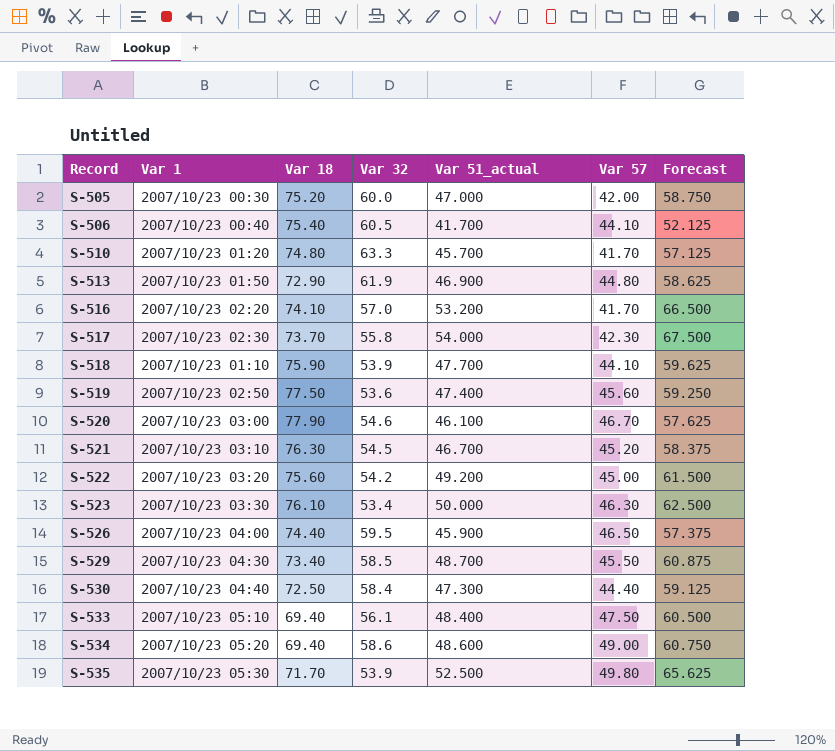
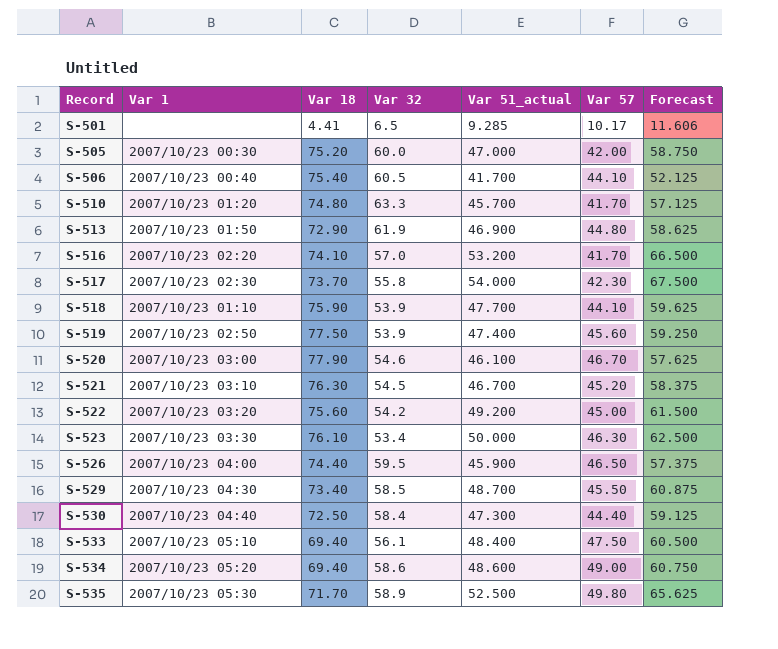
row S-501: none -> none | 4.41 | 6.5 | 9.285 | 10.17 | 11.606
S-519 | Var 32: 53.6 -> 53.9
S-535 | Var 32: 53.9 -> 58.9

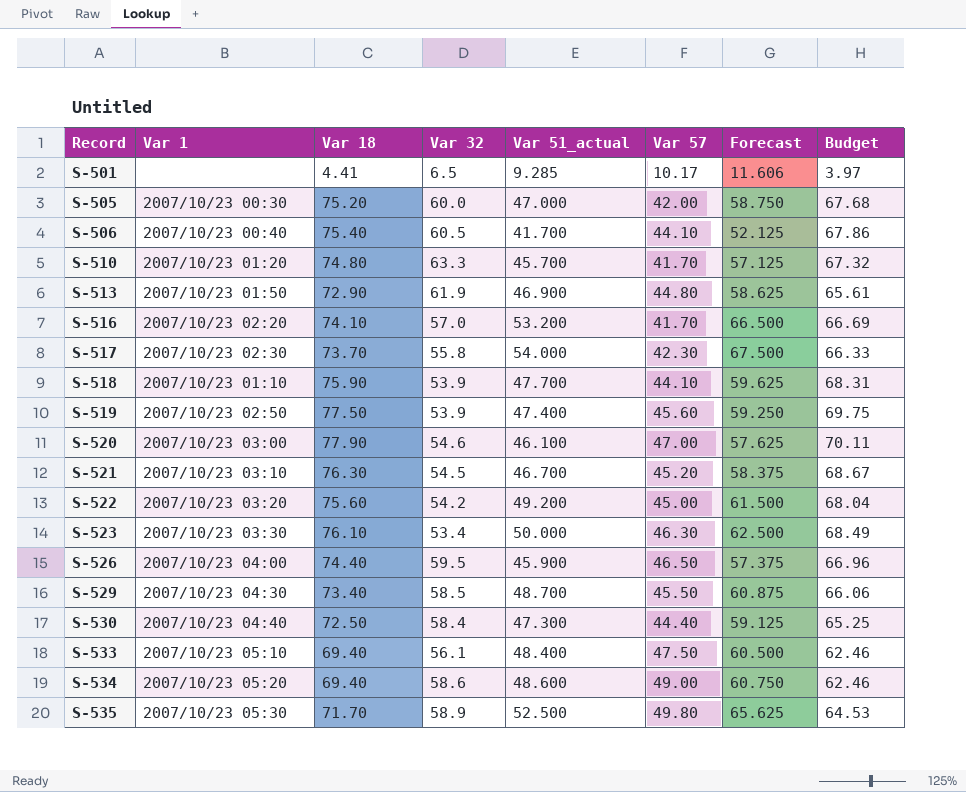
column Budget | formula: none -> [Var 18] * 0.9
S-520 | Var 57: 46.70 -> 47.00

